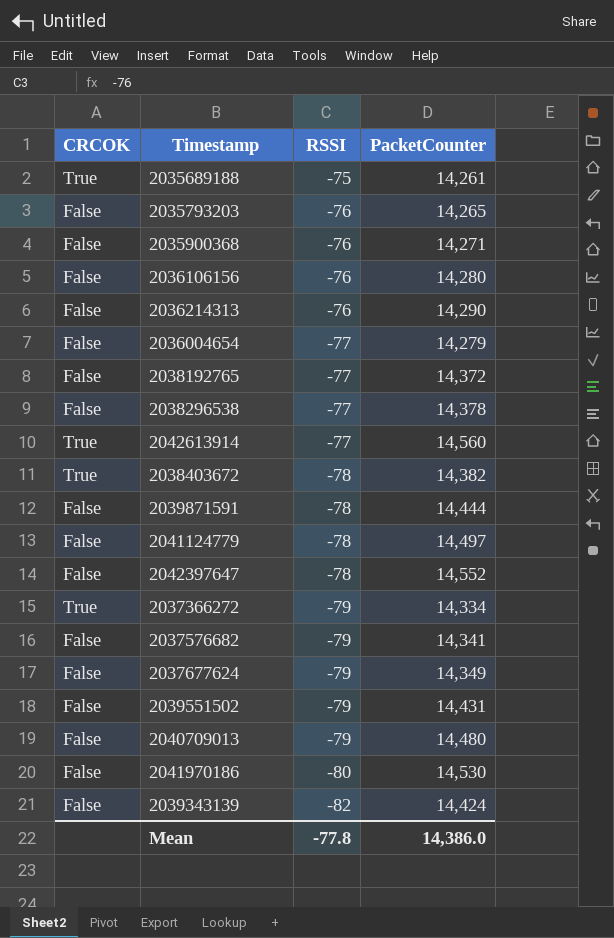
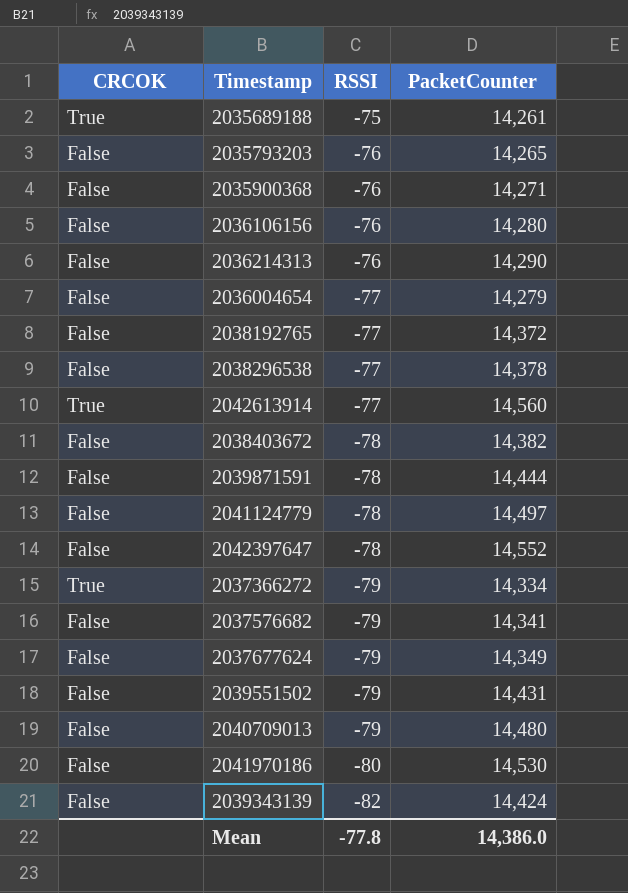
2038403672 | CRCOK: True -> False

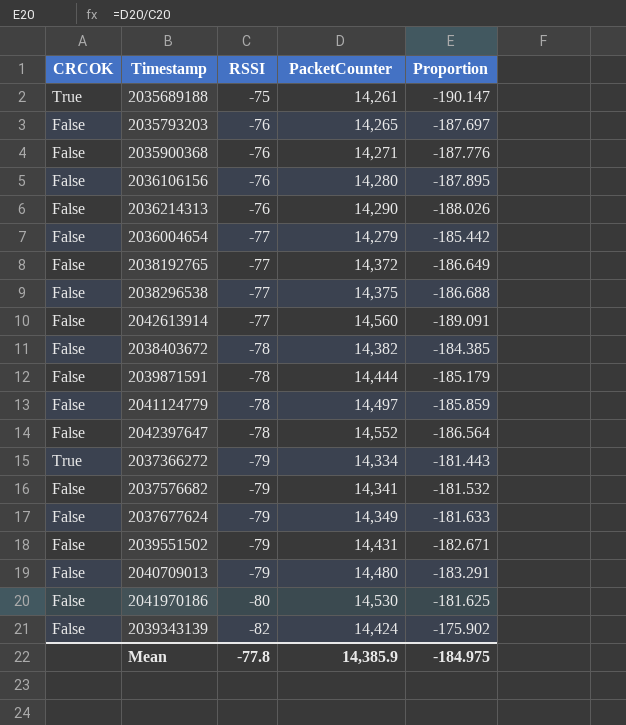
column Proportion | formula: none -> [PacketCounter] / [RSSI]
2038296538 | PacketCounter: 14,378 -> 14,375
2042613914 | CRCOK: True -> False
Mean | PacketCounter: 14,386.0 -> 14,385.9

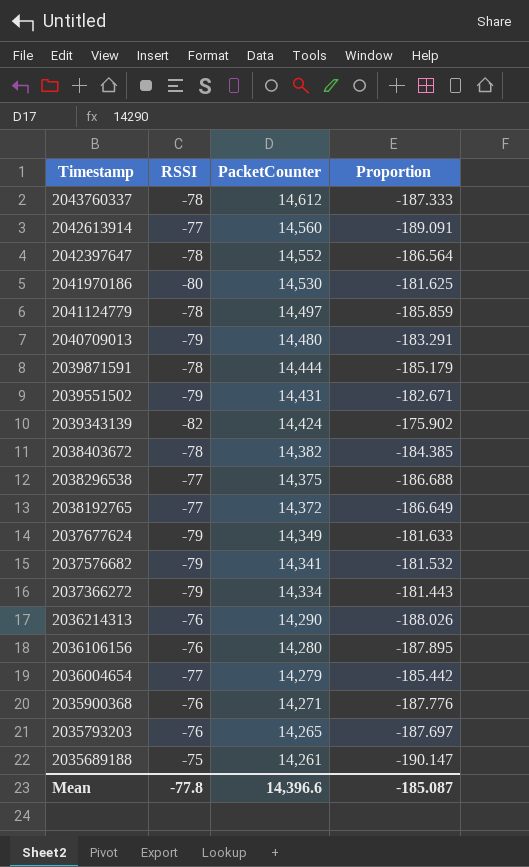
row order: RSSI descending -> Timestamp descending
column CRCOK | position: 1 -> none
row 2043760337: none -> -78 | 14,612 | -187.333
Mean | PacketCounter: 14,385.9 -> 14,396.6
Mean | Proportion: -184.975 -> -185.087

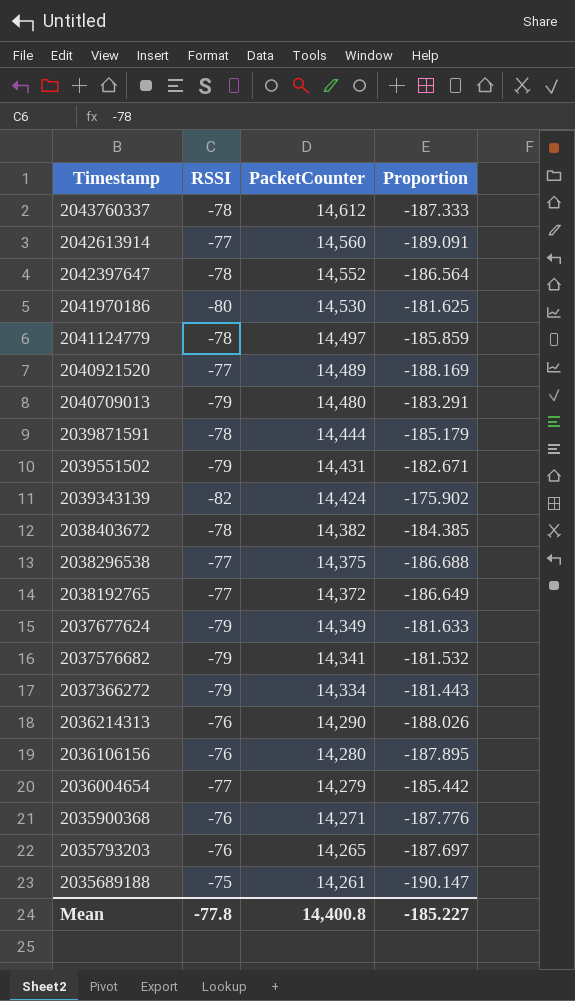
row 2040921520: none -> -77 | 14,489 | -188.169
Mean | PacketCounter: 14,396.6 -> 14,400.8
Mean | Proportion: -185.087 -> -185.227

